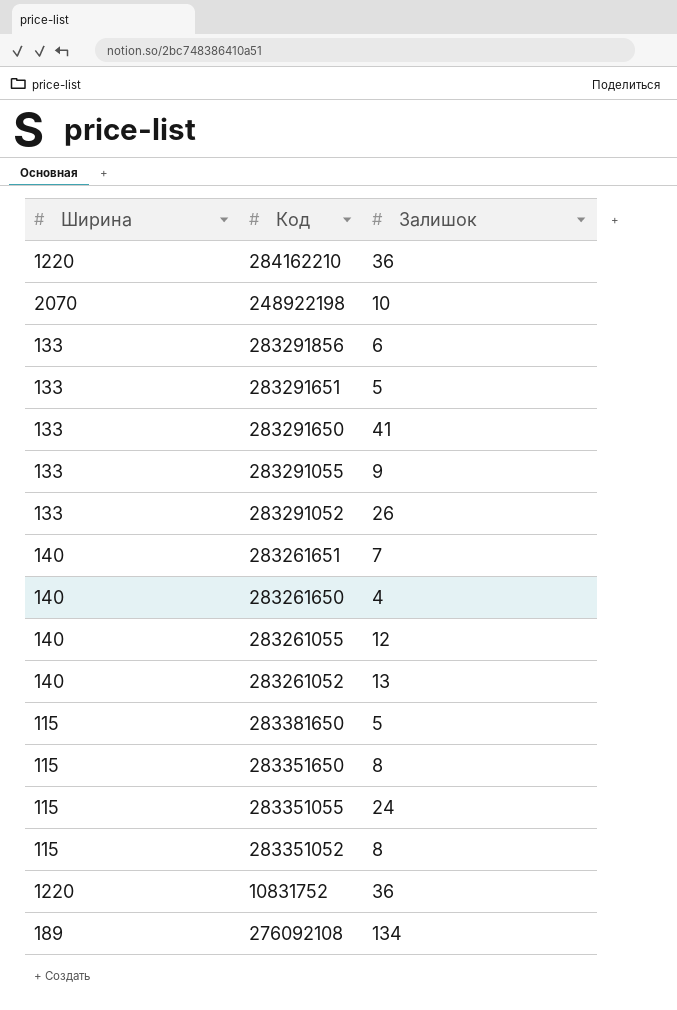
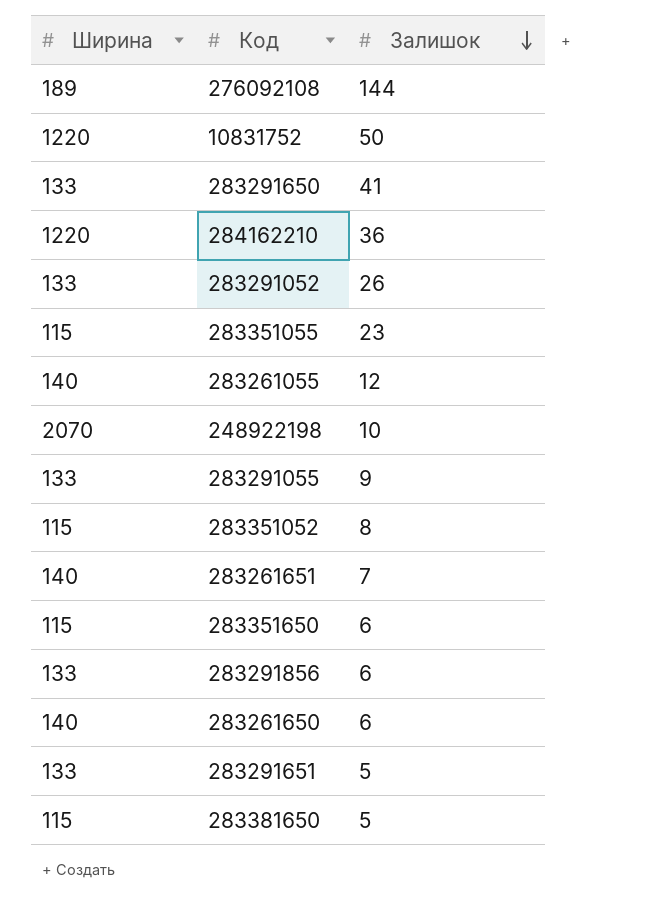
row order: none -> Залишок descending
row 283261052: 140 | 13 -> none
276092108 | Залишок: 134 -> 144
10831752 | Залишок: 36 -> 50
283351055 | Залишок: 24 -> 23
283351650 | Залишок: 8 -> 6
283261650 | Залишок: 4 -> 6

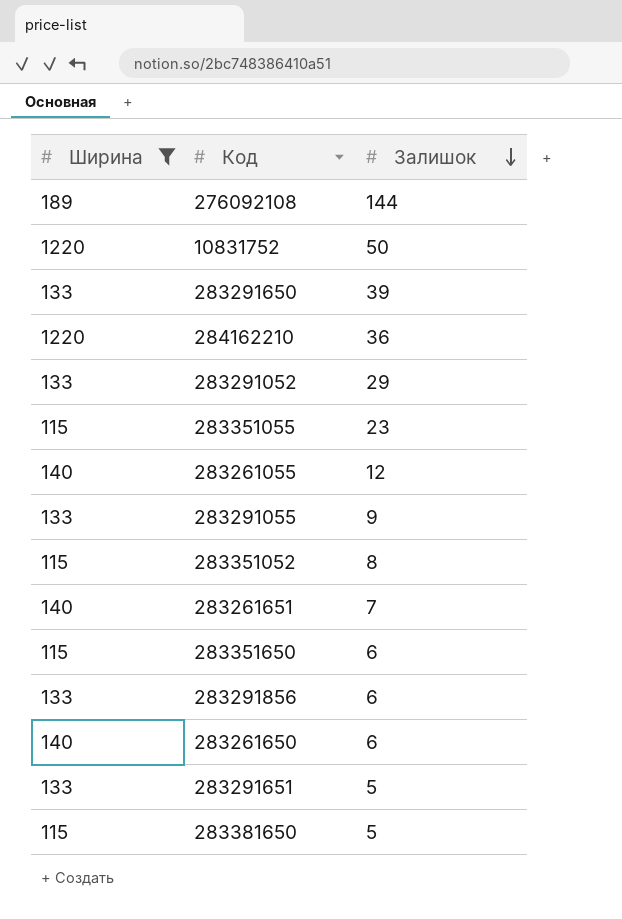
filter: none -> Ширина != 2070
283291650 | Залишок: 41 -> 39
283291052 | Залишок: 26 -> 29

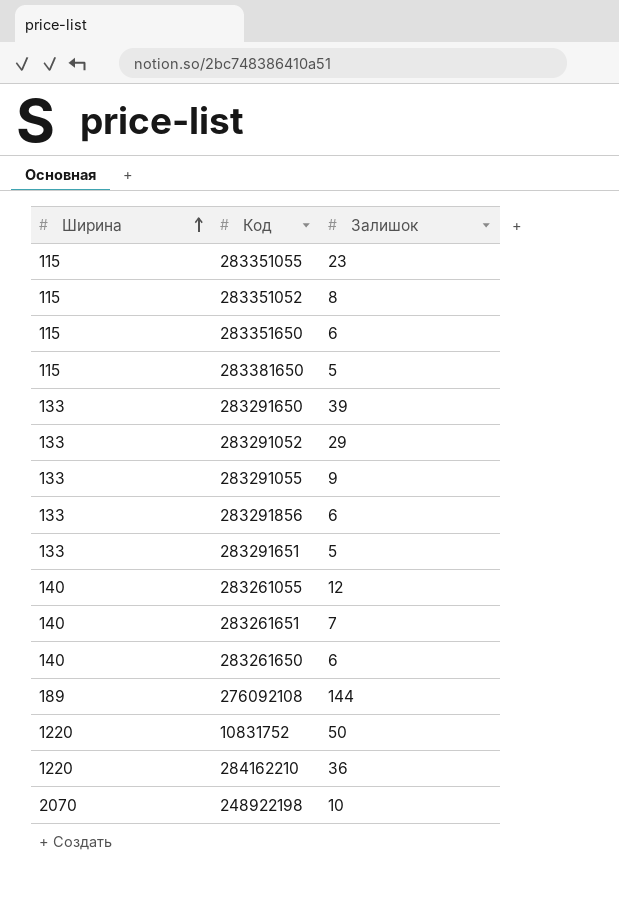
filter: Ширина != 2070 -> none
row order: Залишок descending -> Ширина ascending

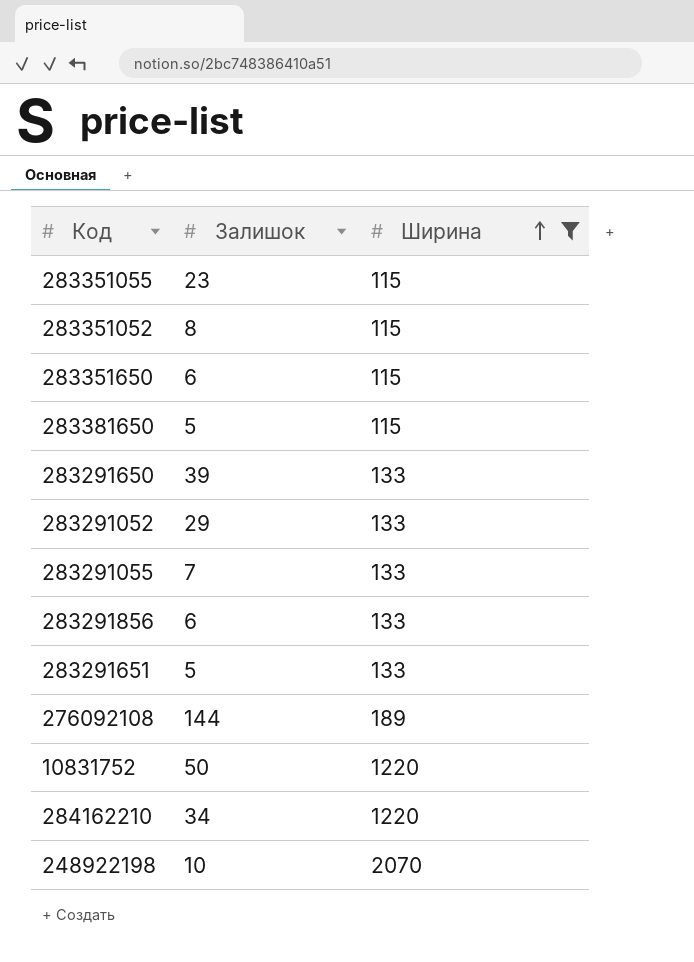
filter: none -> Ширина != 140
column Ширина | position: 1 -> 3
283291055 | Залишок: 9 -> 7
284162210 | Залишок: 36 -> 34

